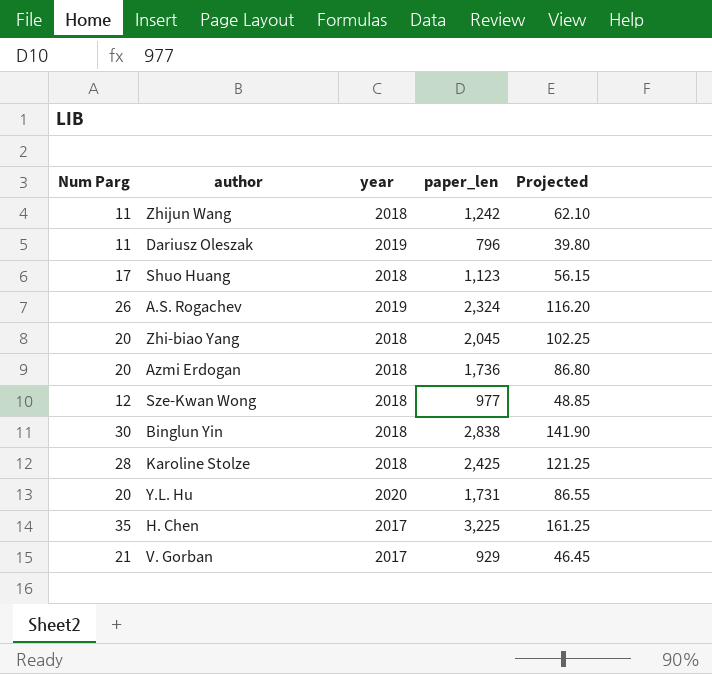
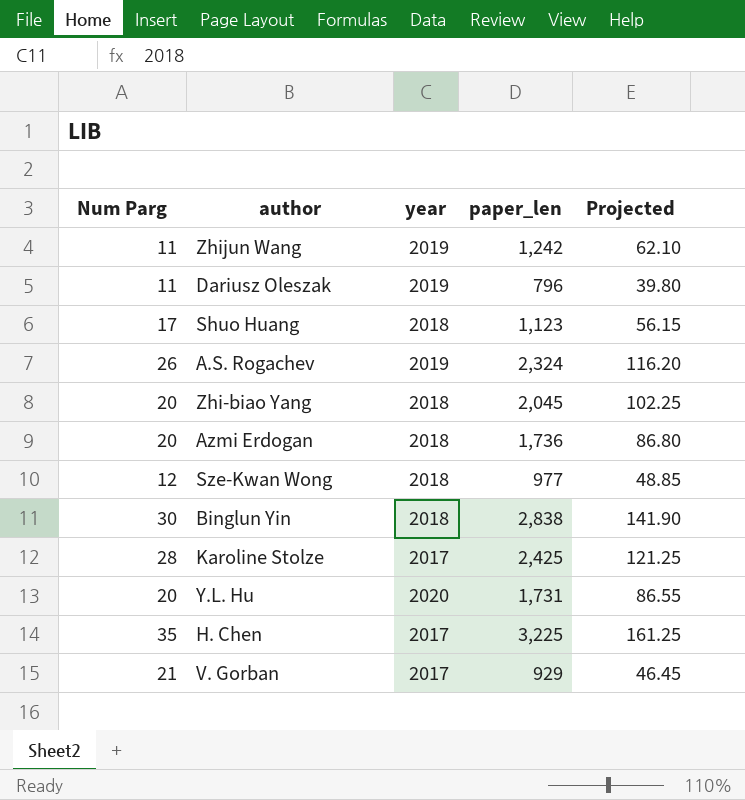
Zhijun Wang | year: 2018 -> 2019
Karoline Stolze | year: 2018 -> 2017

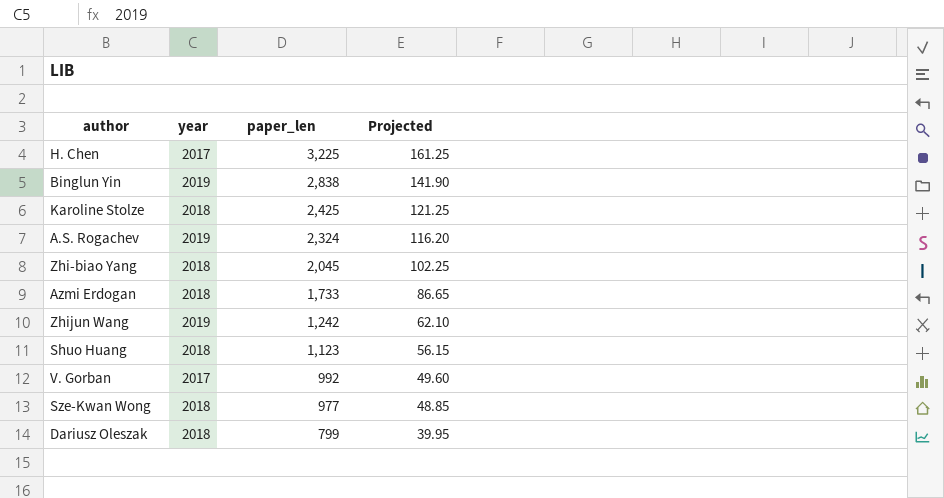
row order: none -> paper_len descending
column Num Parg | position: 1 -> none
row Y.L. Hu: 20 | 2020 | 1,731 | 86.55 -> none
Binglun Yin | year: 2018 -> 2019
Karoline Stolze | year: 2017 -> 2018
Azmi Erdogan | paper_len: 1,736 -> 1,733
Azmi Erdogan | Projected: 86.80 -> 86.65
V. Gorban | paper_len: 929 -> 992
V. Gorban | Projected: 46.45 -> 49.60
Dariusz Oleszak | year: 2019 -> 2018
Dariusz Oleszak | paper_len: 796 -> 799
Dariusz Oleszak | Projected: 39.80 -> 39.95

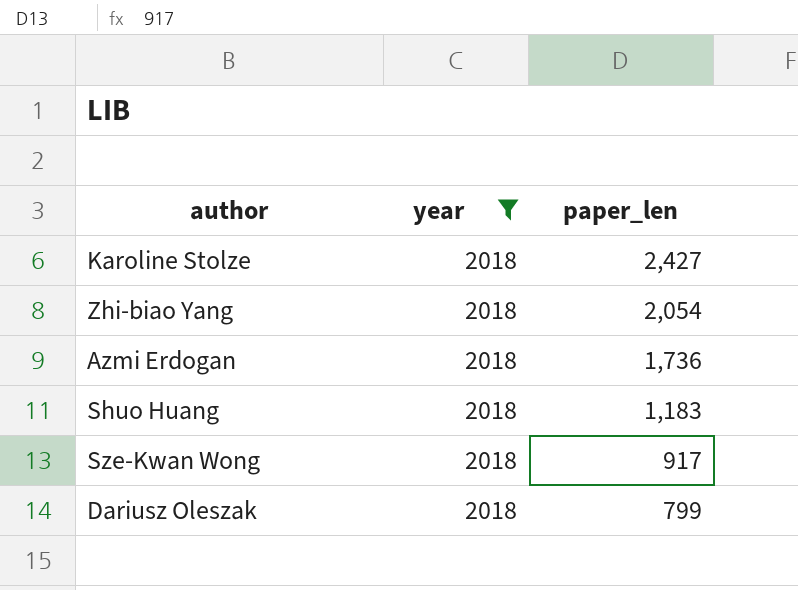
filter: none -> year = 2018
column Projected | formula: [paper_len] * 0.05 -> none
Karoline Stolze | paper_len: 2,425 -> 2,427
Zhi-biao Yang | paper_len: 2,045 -> 2,054
Azmi Erdogan | paper_len: 1,733 -> 1,736
Shuo Huang | paper_len: 1,123 -> 1,183
Sze-Kwan Wong | paper_len: 977 -> 917

